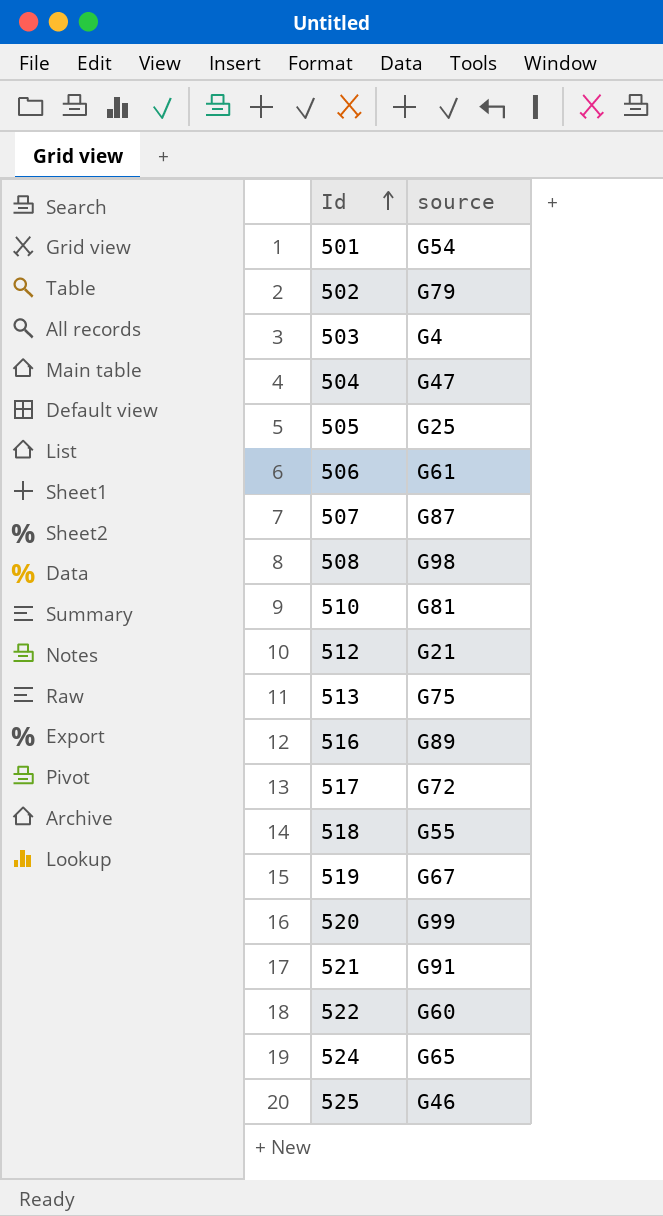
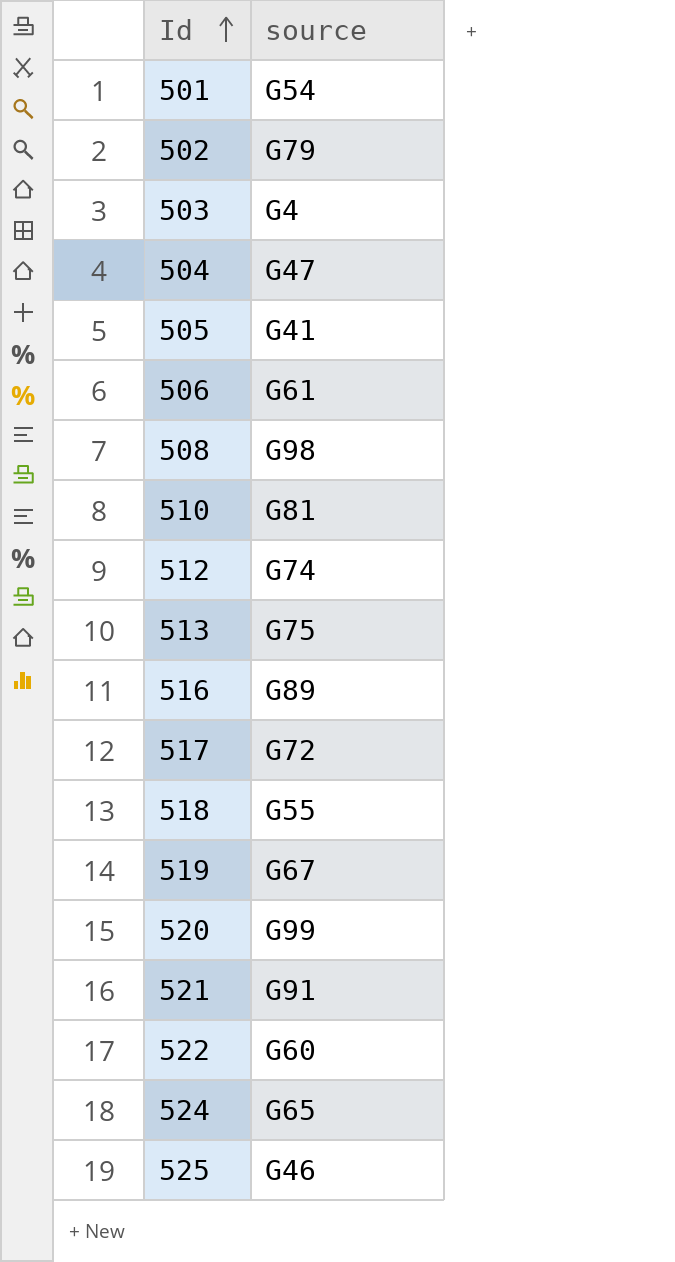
row 507: G87 -> none
505 | source: G25 -> G41
512 | source: G21 -> G74

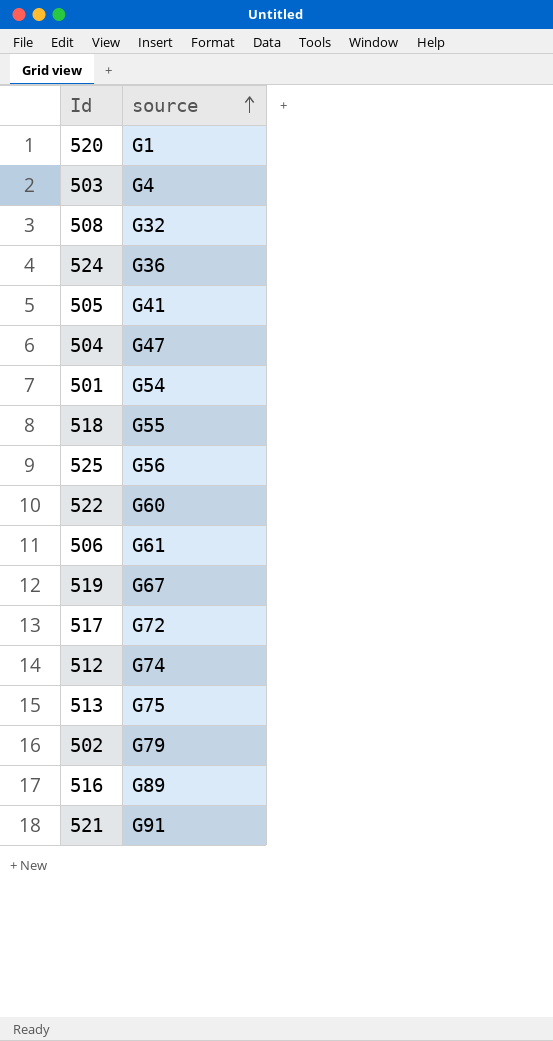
row order: Id ascending -> source ascending
row 510: G81 -> none
520 | source: G99 -> G1
508 | source: G98 -> G32
524 | source: G65 -> G36
525 | source: G46 -> G56

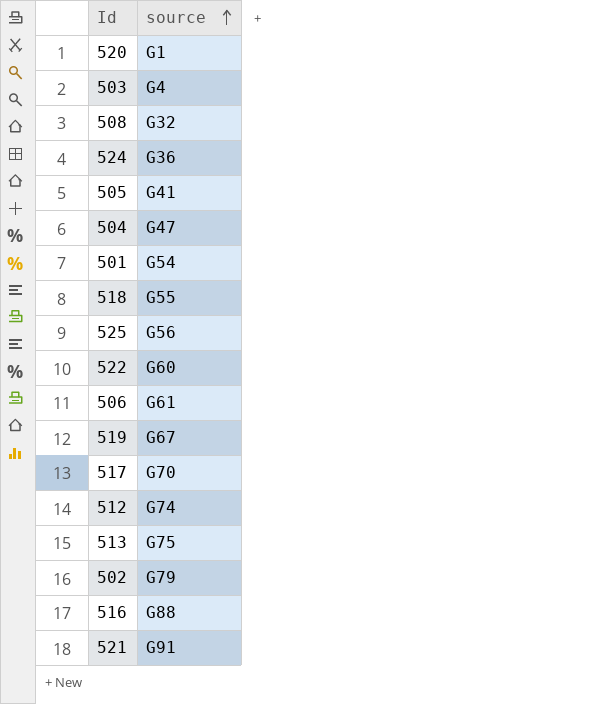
517 | source: G72 -> G70
516 | source: G89 -> G88

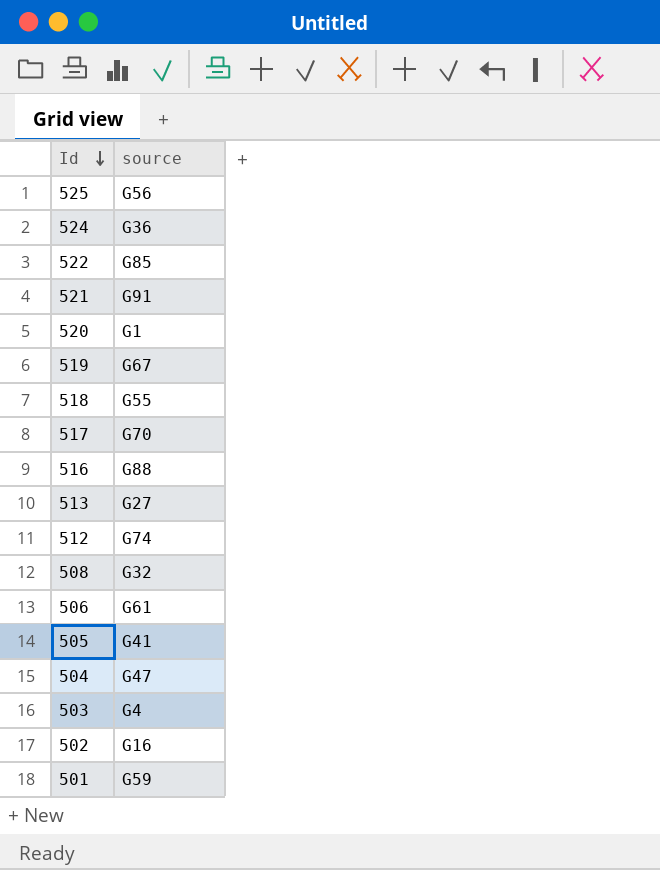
row order: source ascending -> Id descending
522 | source: G60 -> G85
513 | source: G75 -> G27
502 | source: G79 -> G16
501 | source: G54 -> G59

